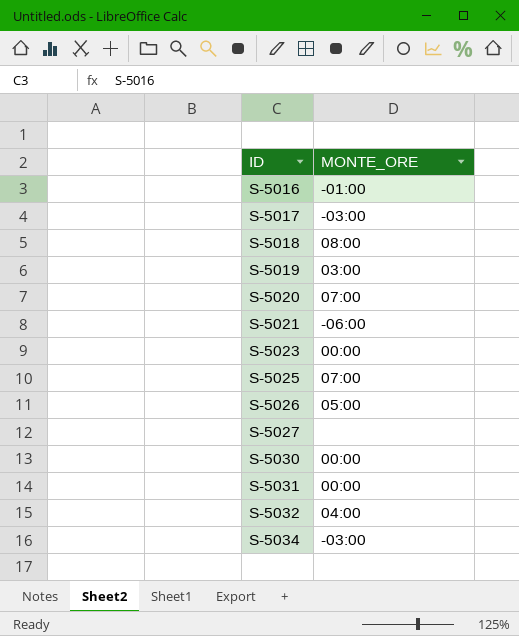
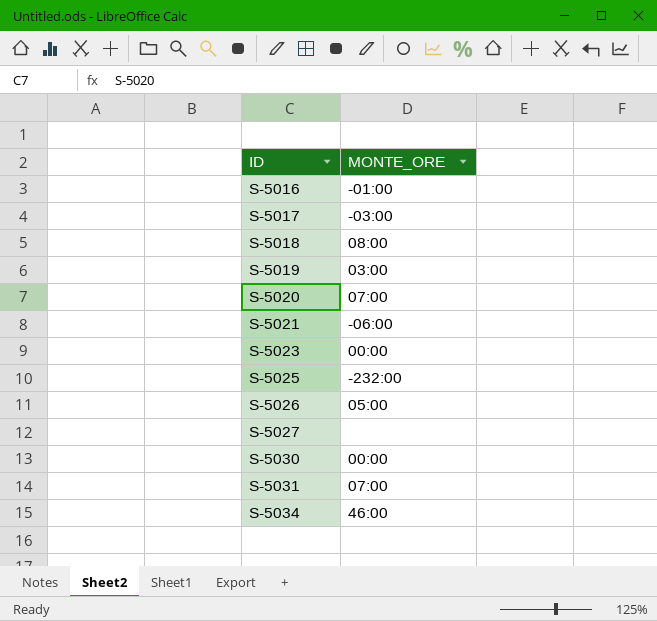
row S-5032: 04:00 -> none
S-5025 | MONTE_ORE: 07:00 -> -232:00
S-5031 | MONTE_ORE: 00:00 -> 07:00
S-5034 | MONTE_ORE: -03:00 -> 46:00

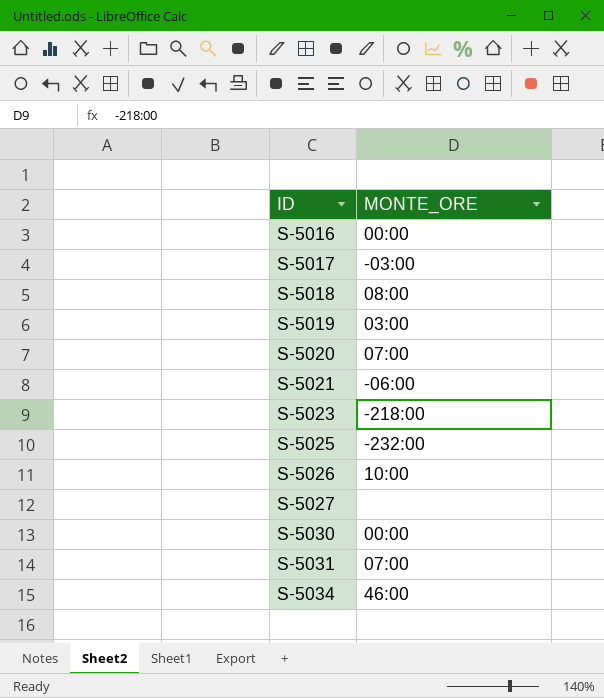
S-5016 | MONTE_ORE: -01:00 -> 00:00
S-5023 | MONTE_ORE: 00:00 -> -218:00
S-5026 | MONTE_ORE: 05:00 -> 10:00

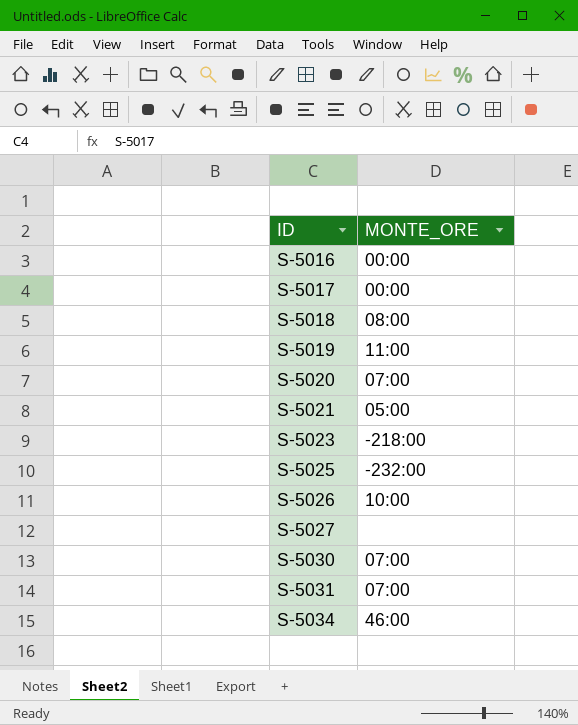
S-5017 | MONTE_ORE: -03:00 -> 00:00
S-5019 | MONTE_ORE: 03:00 -> 11:00
S-5021 | MONTE_ORE: -06:00 -> 05:00
S-5030 | MONTE_ORE: 00:00 -> 07:00

